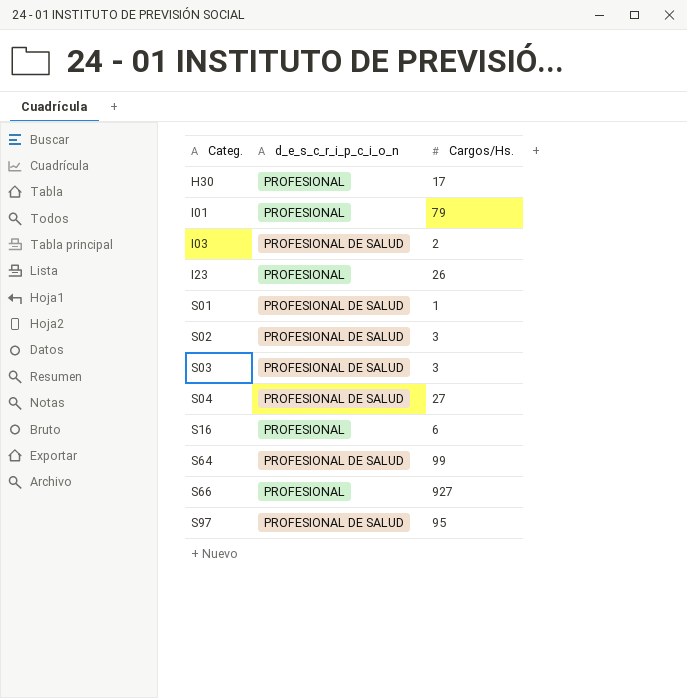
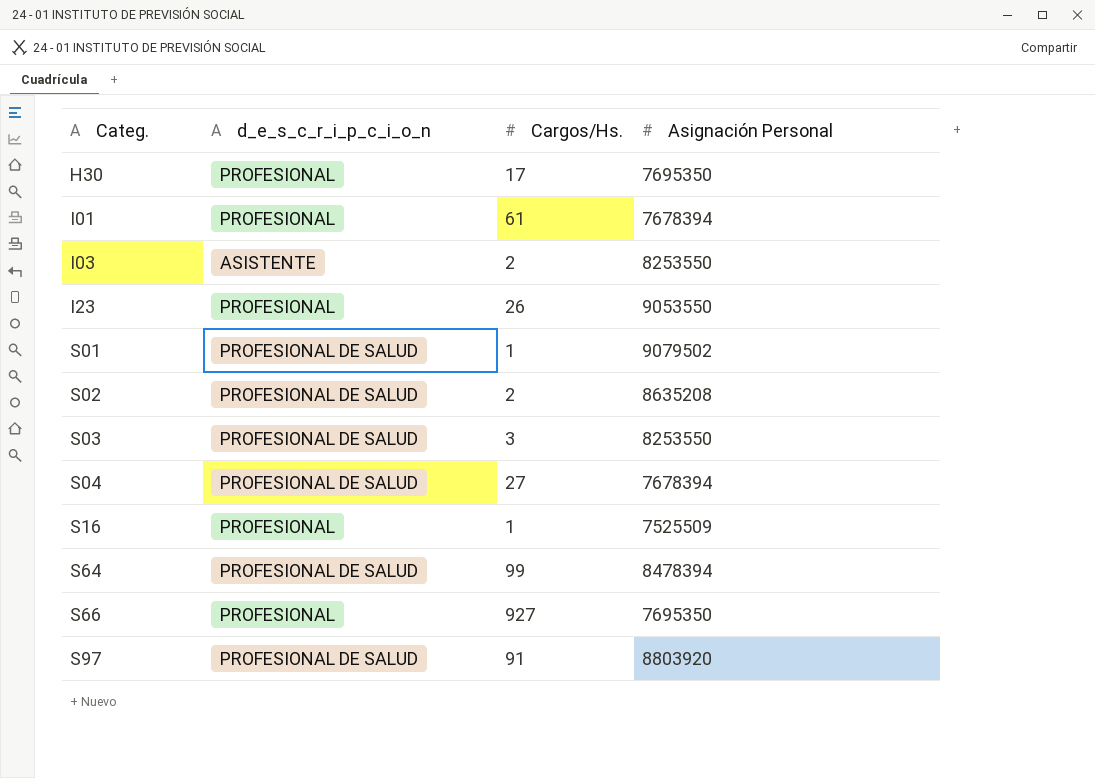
column Asignación Personal | position: none -> 4
I01 | Cargos/Hs.: 79 -> 61
I03 | d_e_s_c_r_i_p_c_i_o_n: PROFESIONAL DE SALUD -> ASISTENTE
S02 | Cargos/Hs.: 3 -> 2
S16 | Cargos/Hs.: 6 -> 1
S97 | Cargos/Hs.: 95 -> 91

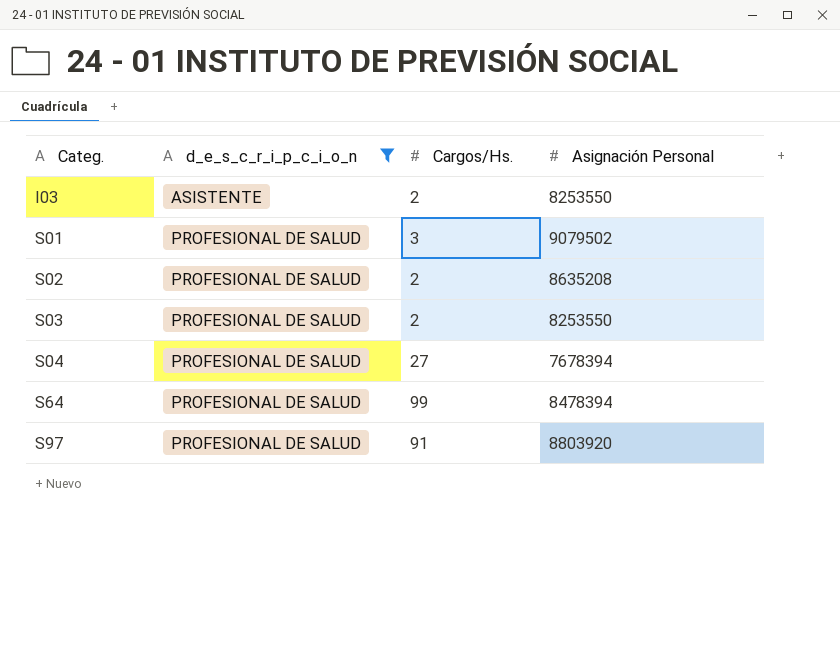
filter: none -> d_e_s_c_r_i_p_c_i_o_n != PROFESIONAL
S01 | Cargos/Hs.: 1 -> 3
S03 | Cargos/Hs.: 3 -> 2

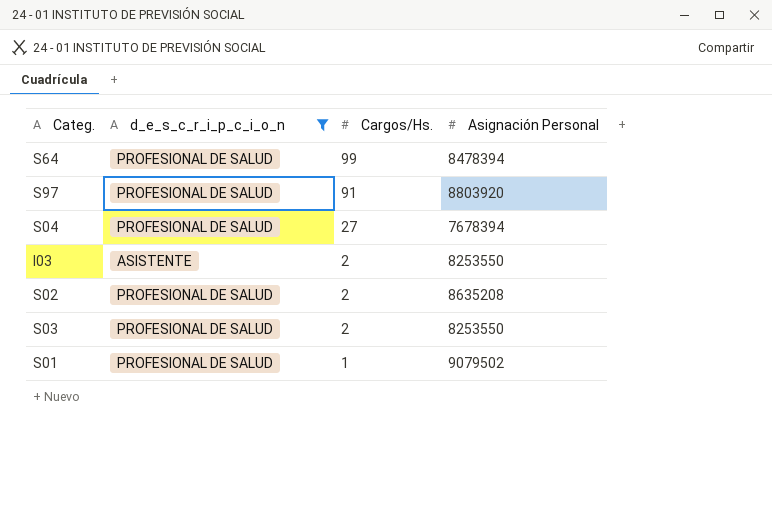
row order: Categ. ascending -> Cargos/Hs. descending
S01 | Cargos/Hs.: 3 -> 1

